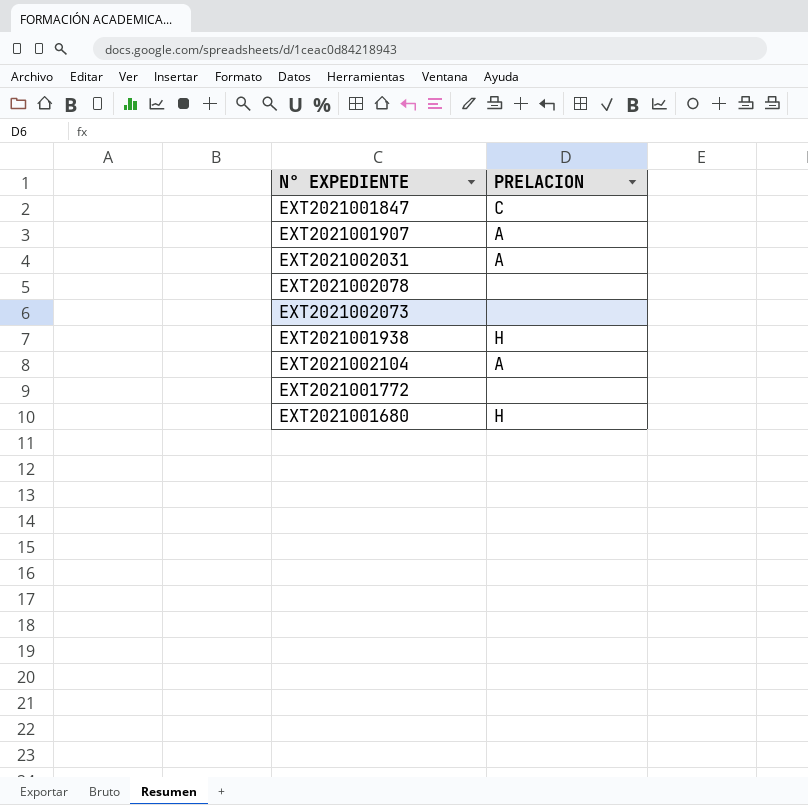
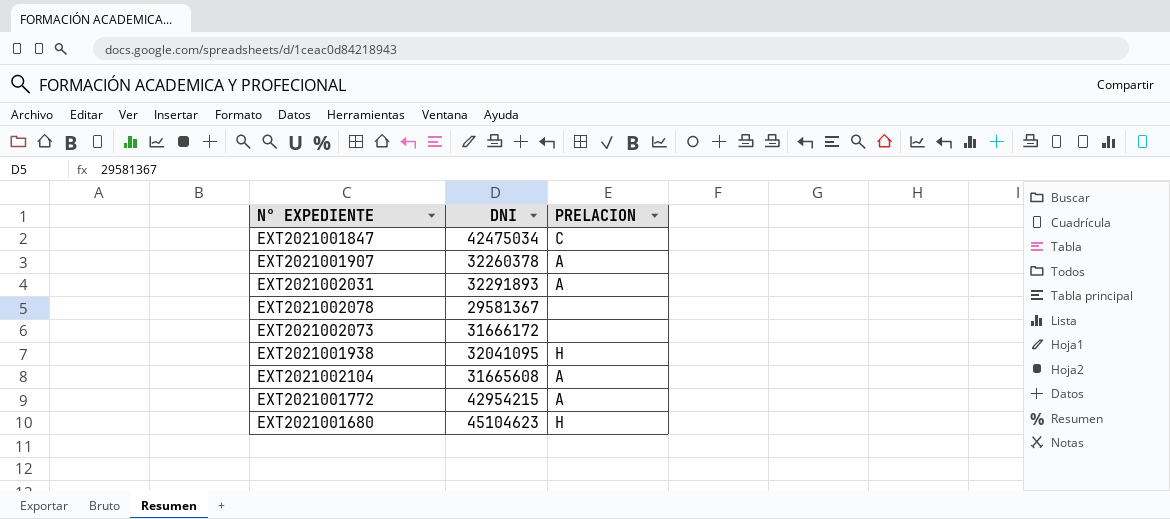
column DNI | position: none -> 2
EXT2021001772 | PRELACION: none -> A

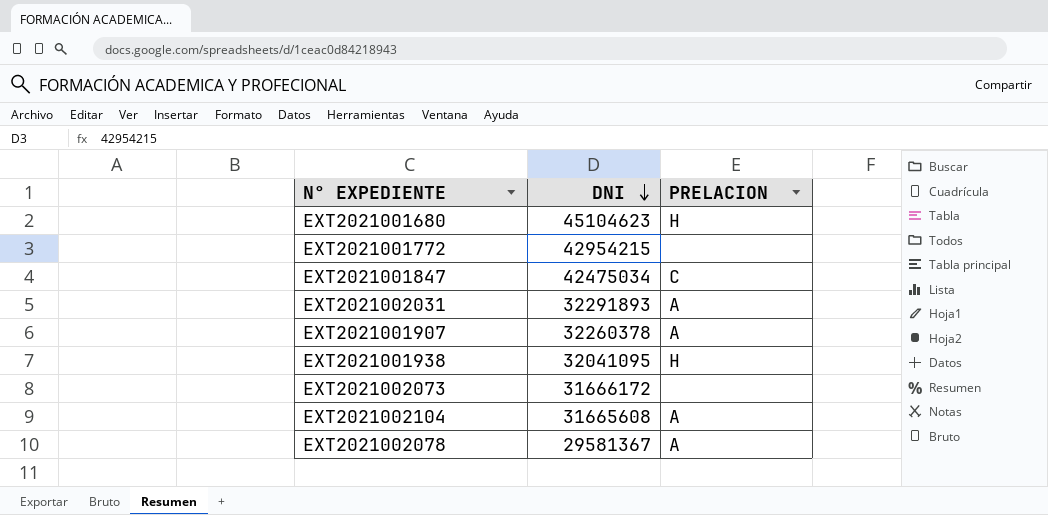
row order: none -> DNI descending
EXT2021001772 | PRELACION: A -> none
EXT2021002078 | PRELACION: none -> A

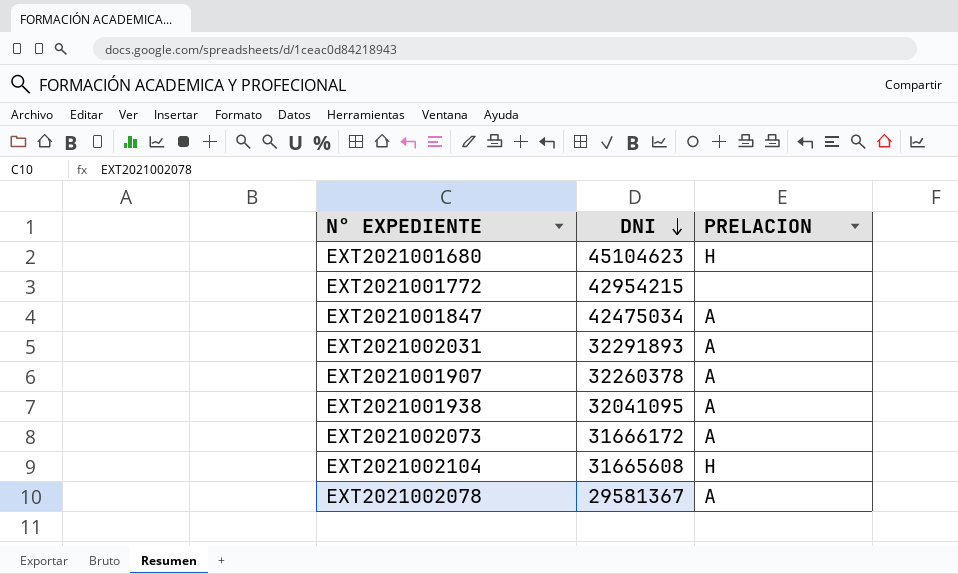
EXT2021001847 | PRELACION: C -> A
EXT2021001938 | PRELACION: H -> A
EXT2021002073 | PRELACION: none -> A
EXT2021002104 | PRELACION: A -> H

